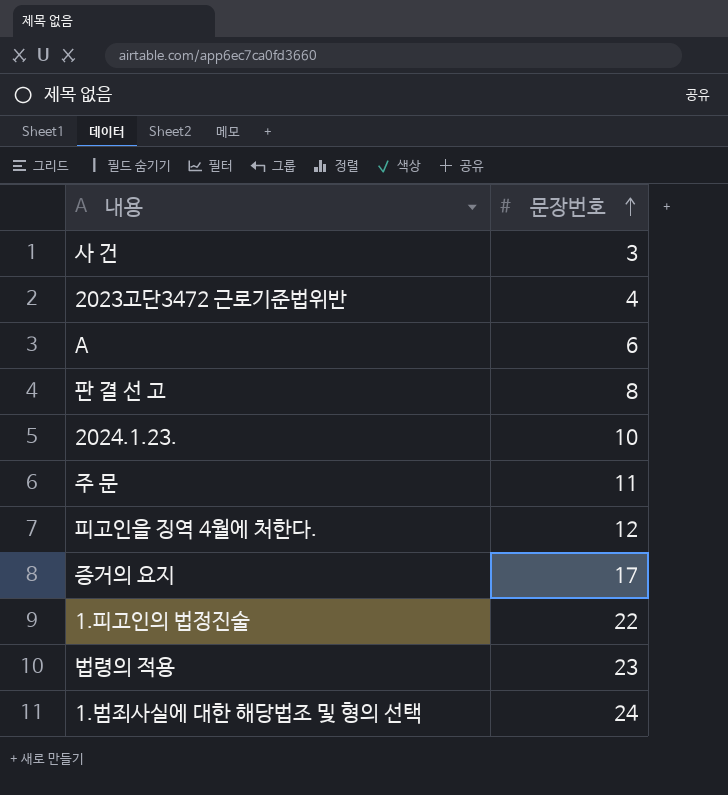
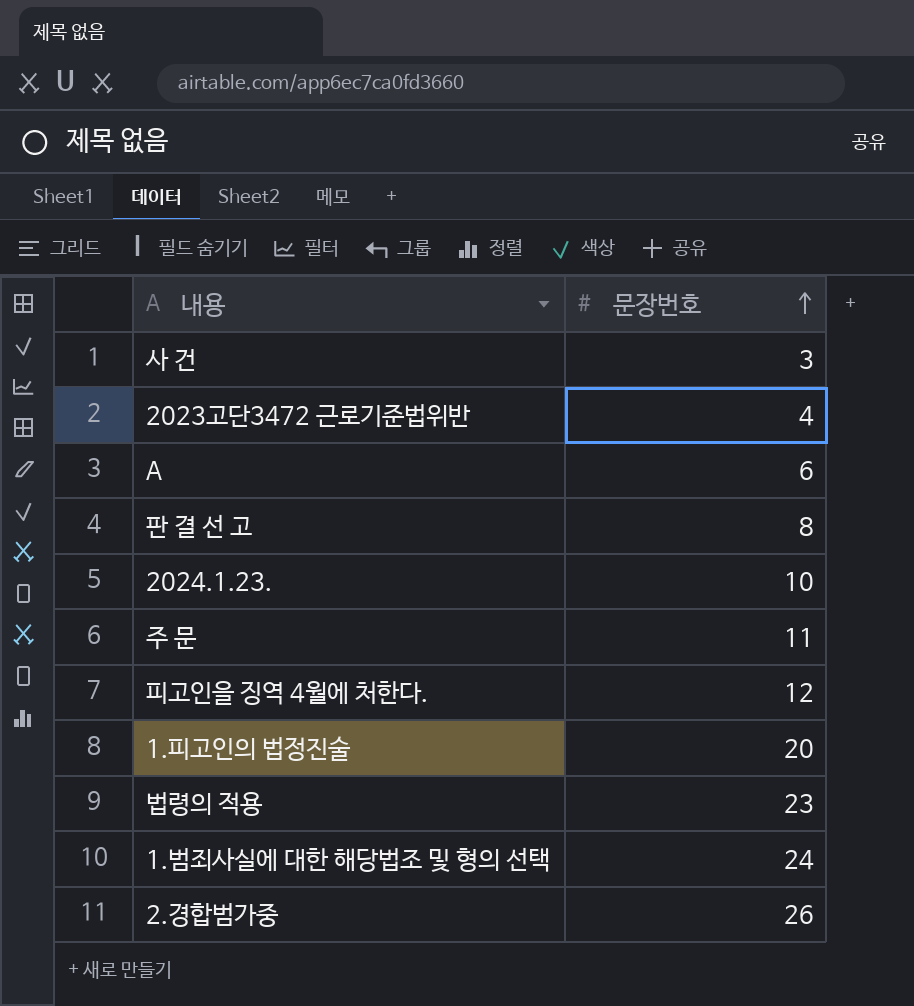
row 증거의 요지: 17 -> none
1.피고인의 법정진술 | 문장번호: 22 -> 20
row 2.경합범가중: none -> 26

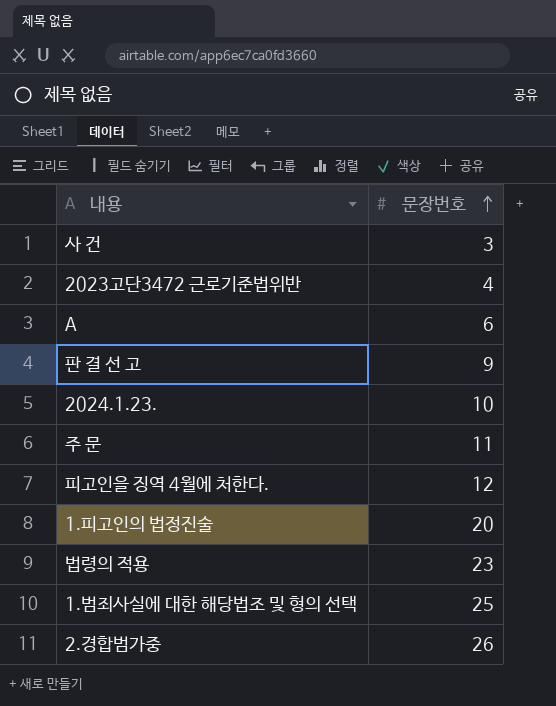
판 결 선 고 | 문장번호: 8 -> 9
1.범죄사실에 대한 해당법조 및 형의 선택 | 문장번호: 24 -> 25

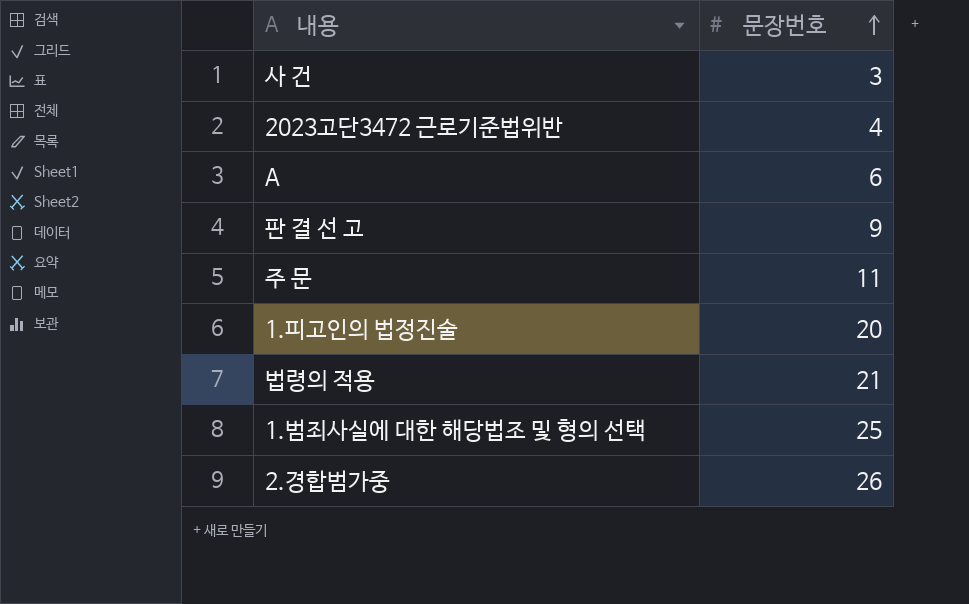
row 2024.1.23.: 10 -> none
row 피고인을 징역 4월에 처한다.: 12 -> none
법령의 적용 | 문장번호: 23 -> 21

